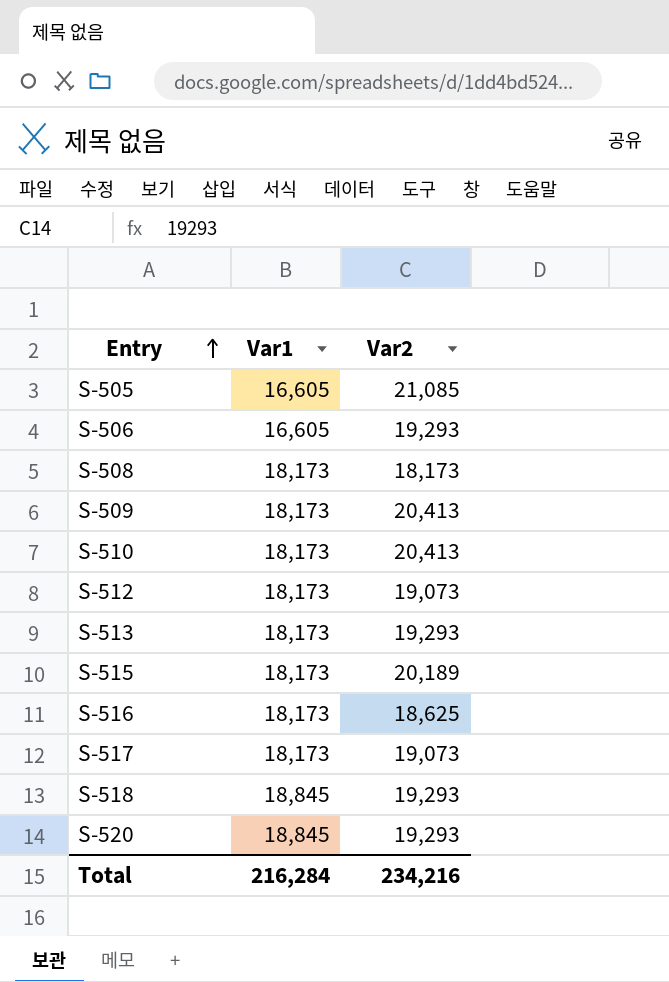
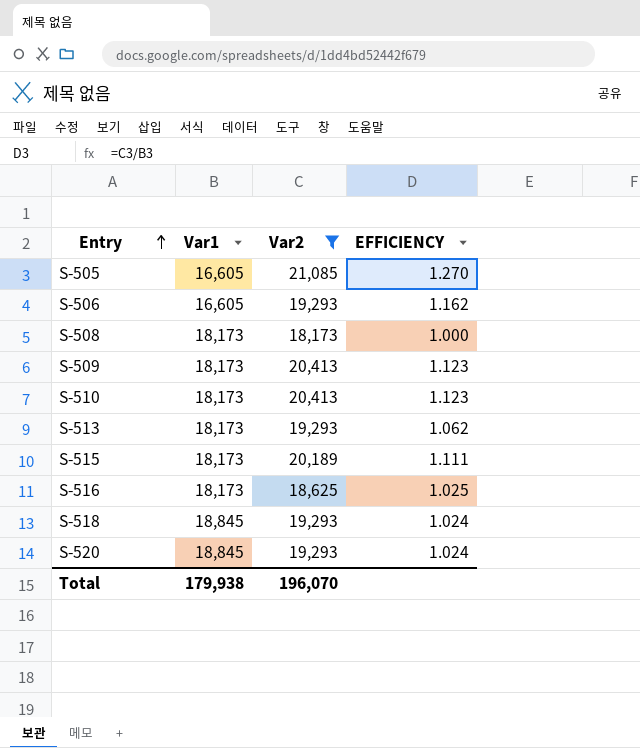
filter: none -> Var2 != 19,073
column EFFICIENCY | formula: none -> [Var2] / [Var1]
Total | Var1: 216,284 -> 179,938
Total | Var2: 234,216 -> 196,070

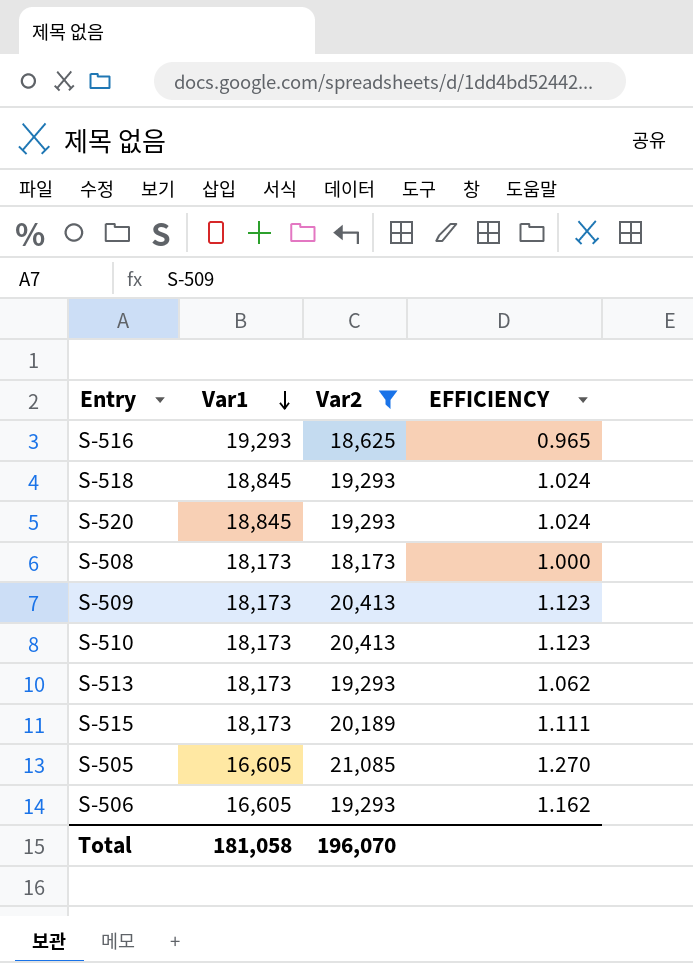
row order: Entry ascending -> Var1 descending
S-516 | Var1: 18,173 -> 19,293
S-516 | EFFICIENCY: 1.025 -> 0.965
Total | Var1: 179,938 -> 181,058

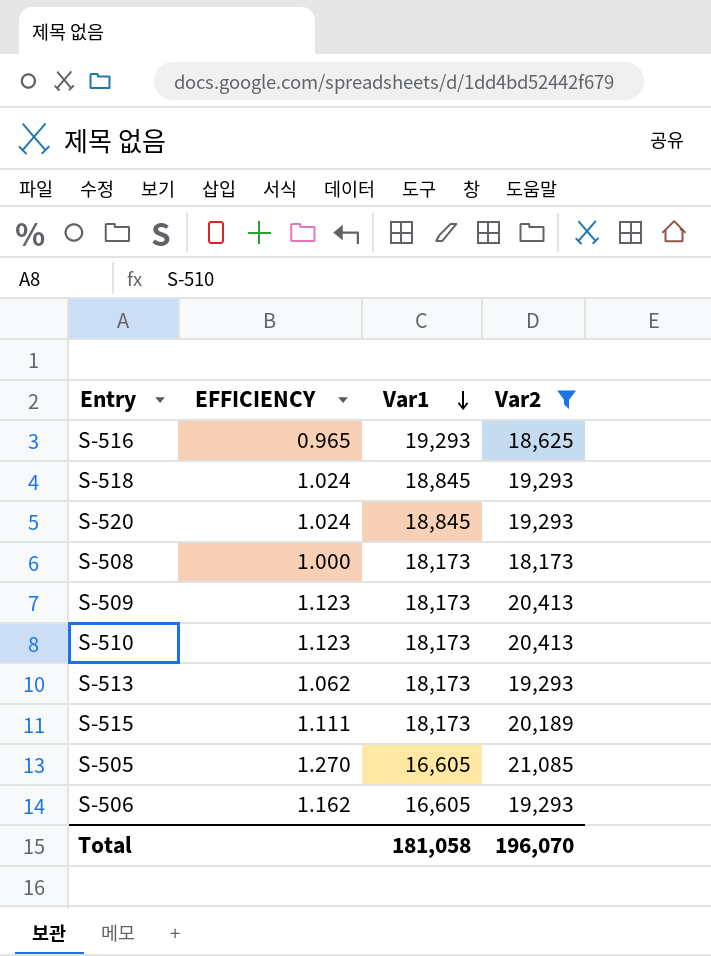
column EFFICIENCY | position: 4 -> 2

